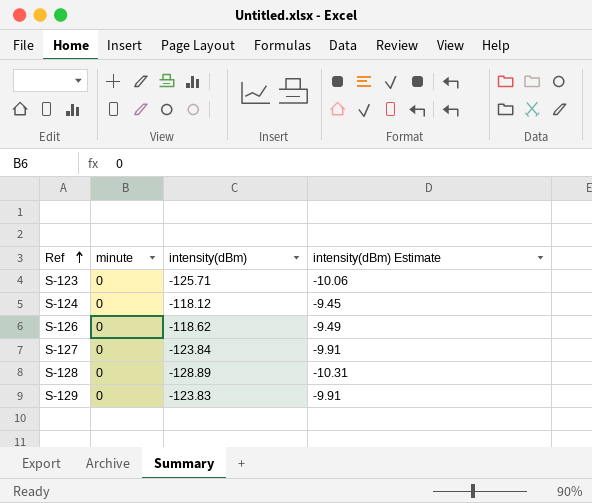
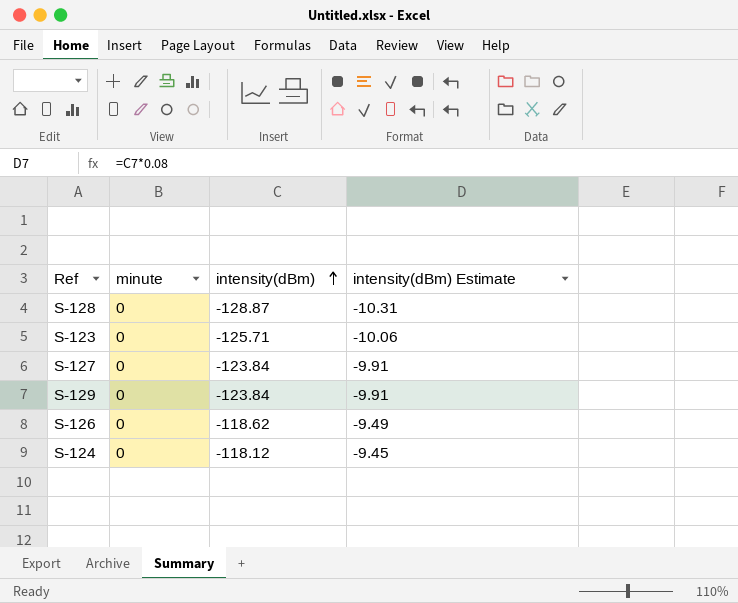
row order: Ref ascending -> intensity(dBm) ascending
S-128 | intensity(dBm): -128.89 -> -128.87
S-129 | intensity(dBm): -123.83 -> -123.84

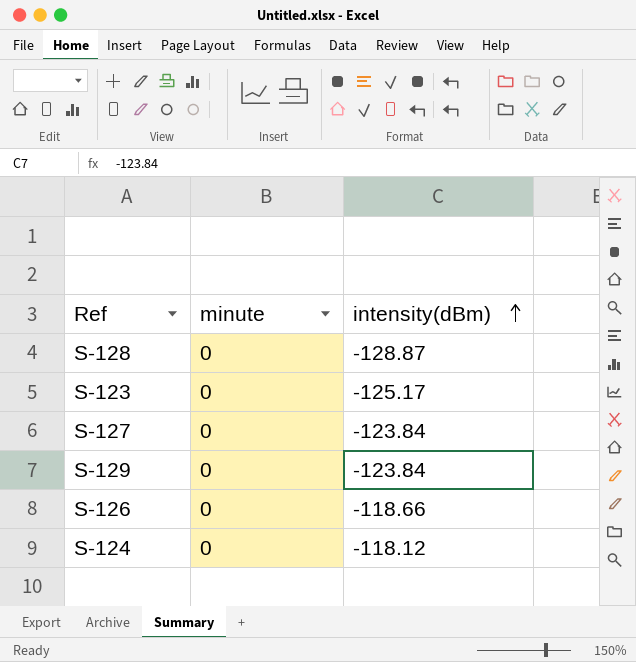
column intensity(dBm) Estimate | formula: [intensity(dBm)] * 0.08 -> none
S-123 | intensity(dBm): -125.71 -> -125.17
S-126 | intensity(dBm): -118.62 -> -118.66

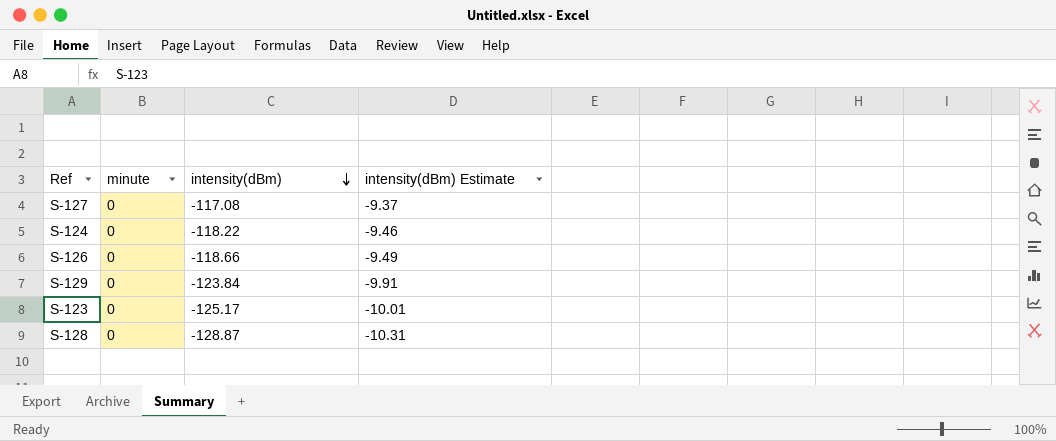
row order: intensity(dBm) ascending -> intensity(dBm) descending
column intensity(dBm) Estimate | formula: none -> [intensity(dBm)] * 0.08
S-127 | intensity(dBm): -123.84 -> -117.08
S-124 | intensity(dBm): -118.12 -> -118.22

